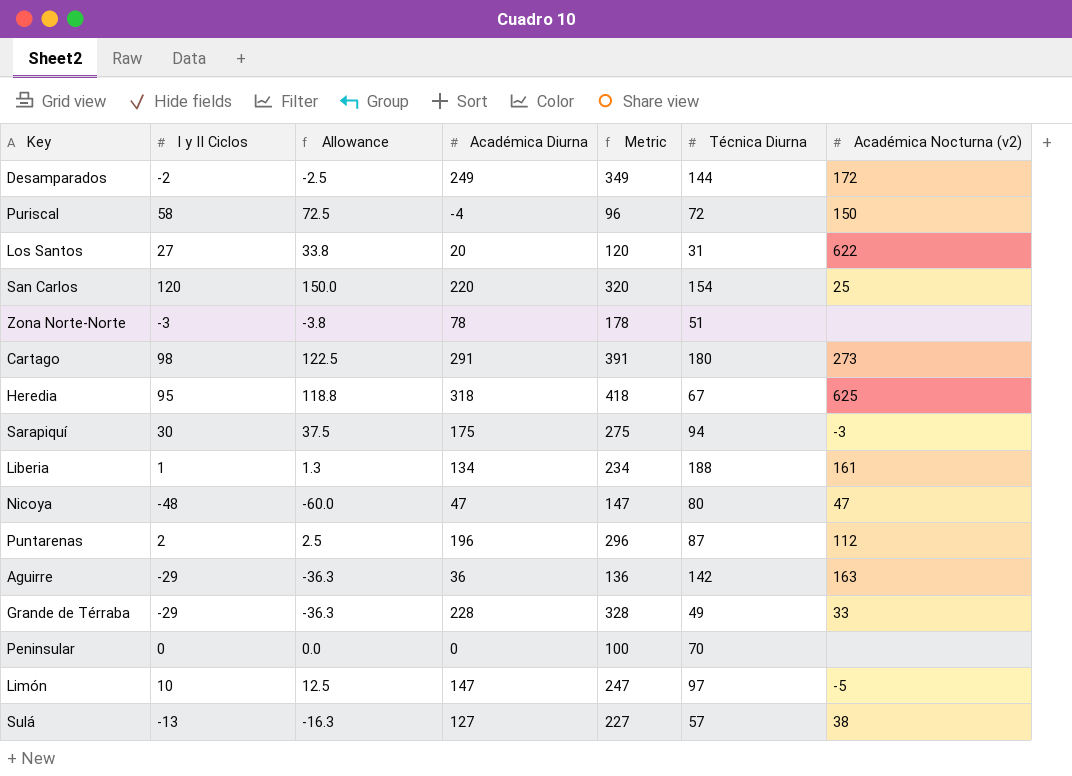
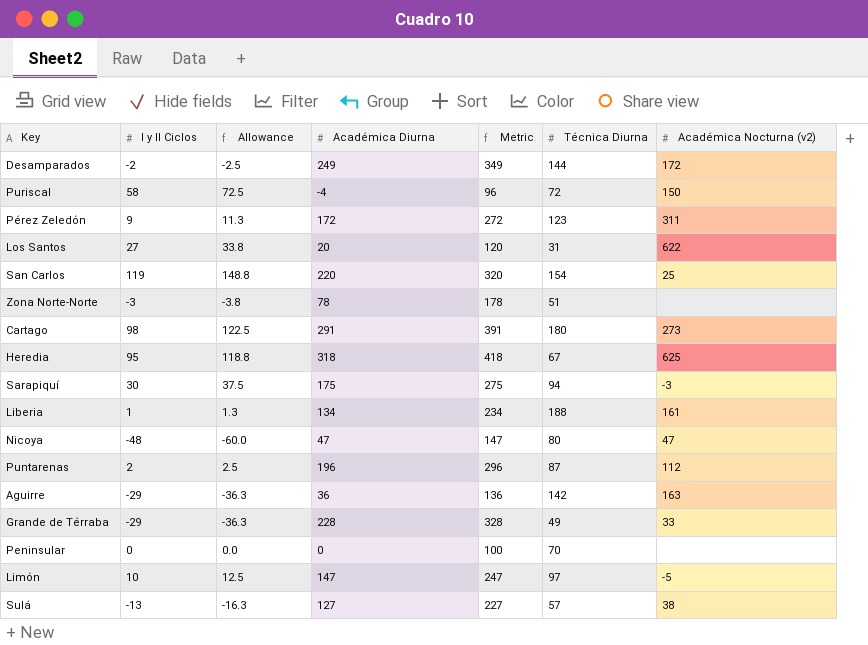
row Pérez Zeledón: none -> 9 | 11.3 | 172 | 272 | 123 | 311
San Carlos | I y II Ciclos: 120 -> 119
San Carlos | Allowance: 150.0 -> 148.8

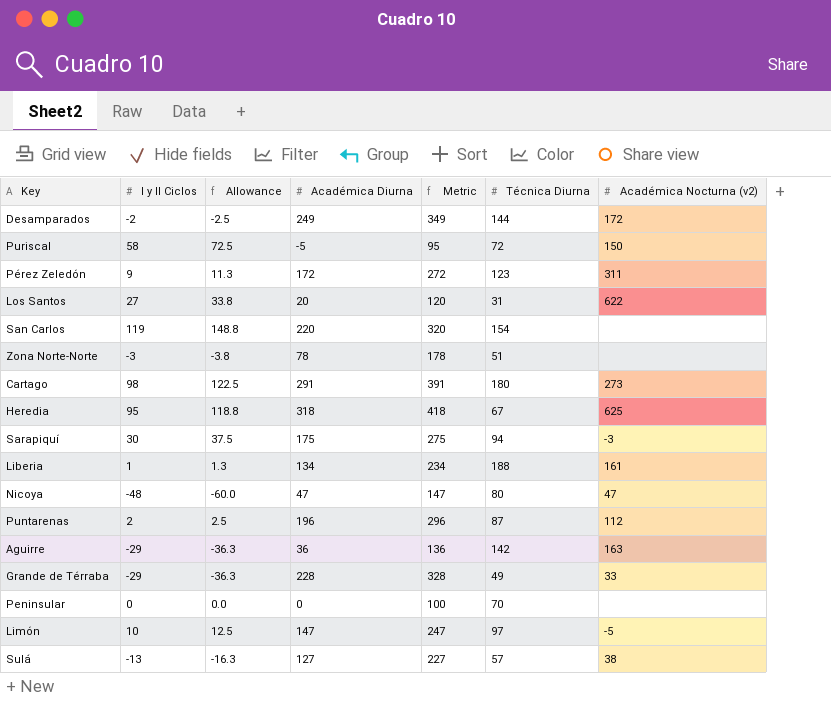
Puriscal | Académica Diurna: -4 -> -5
Puriscal | Metric: 96 -> 95
San Carlos | Académica Nocturna (v2): 25 -> none

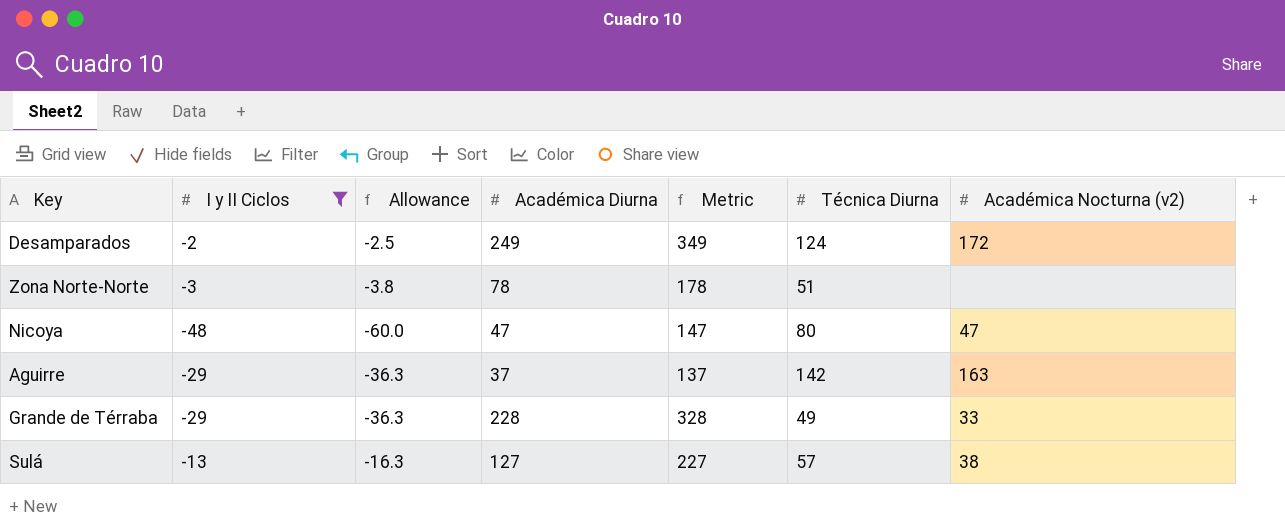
filter: none -> I y II Ciclos <= -2
Desamparados | Técnica Diurna: 144 -> 124
Aguirre | Académica Diurna: 36 -> 37
Aguirre | Metric: 136 -> 137

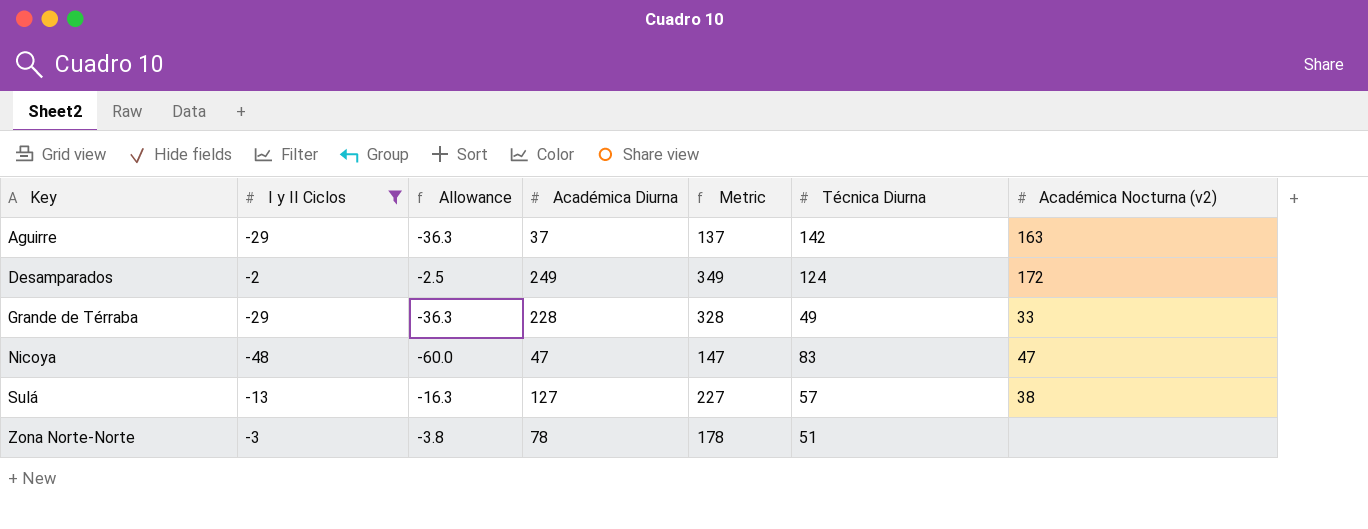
row order: none -> Key ascending
Nicoya | Técnica Diurna: 80 -> 83

